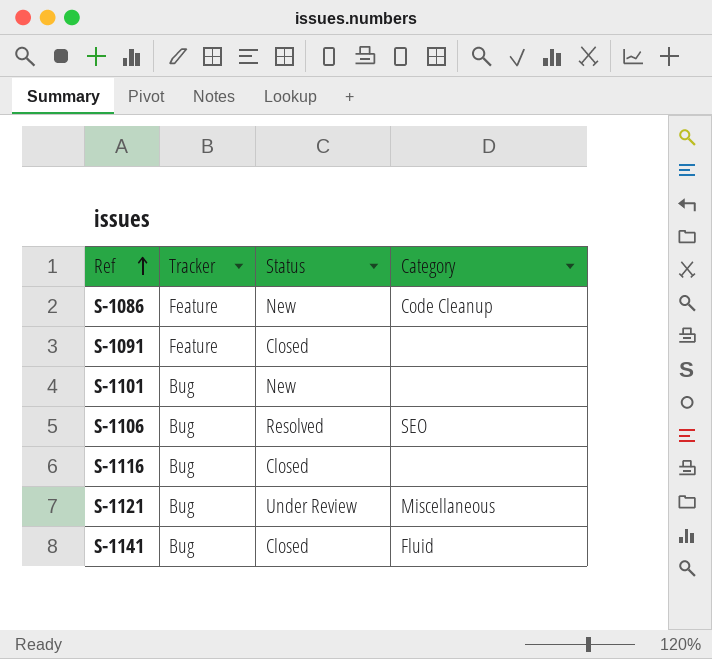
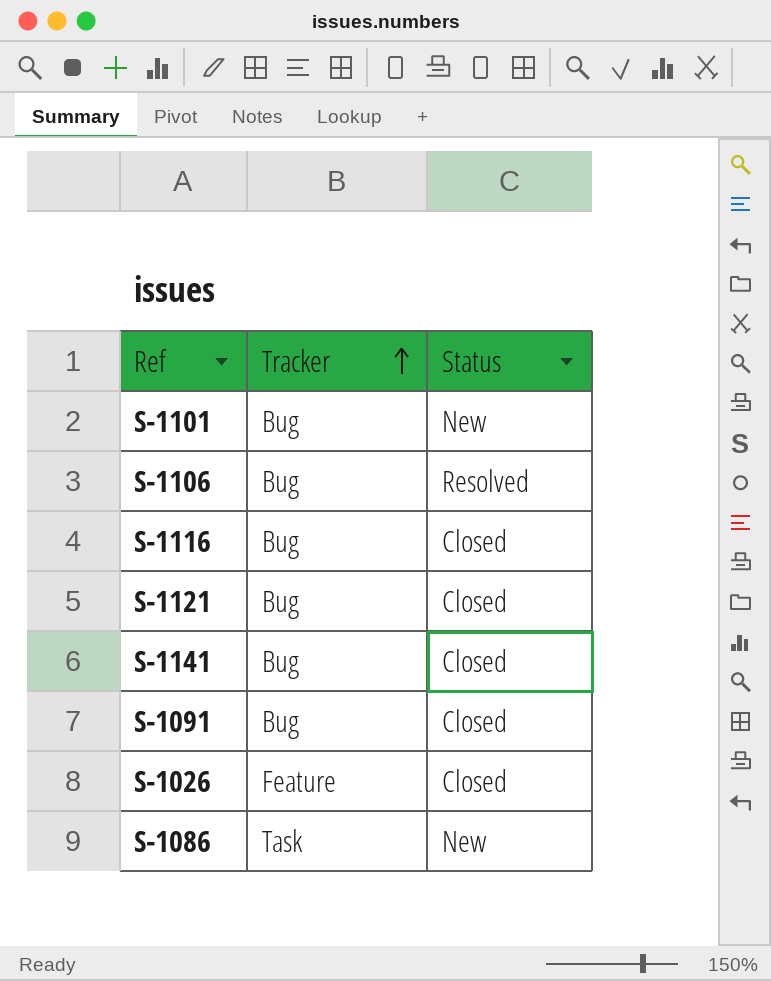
row order: Ref ascending -> Tracker ascending
column Category | position: 4 -> none
S-1121 | Status: Under Review -> Closed
S-1091 | Tracker: Feature -> Bug
row S-1026: none -> Feature | Closed
S-1086 | Tracker: Feature -> Task

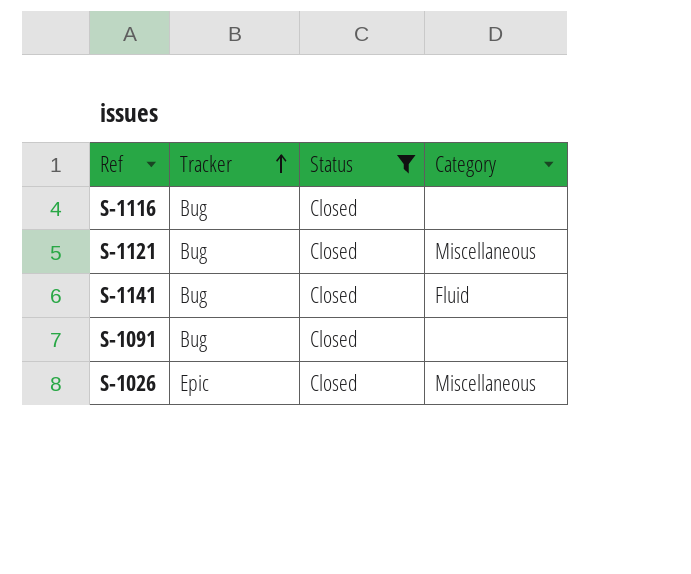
filter: none -> Status = Closed
column Category | position: none -> 4
S-1026 | Tracker: Feature -> Epic

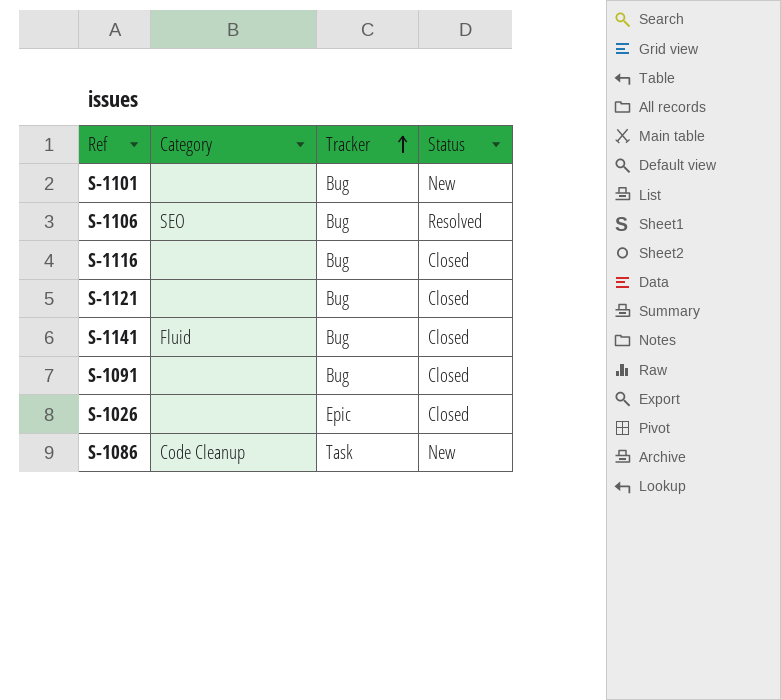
filter: Status = Closed -> none
column Category | position: 4 -> 2
S-1121 | Category: Miscellaneous -> none
S-1026 | Category: Miscellaneous -> none

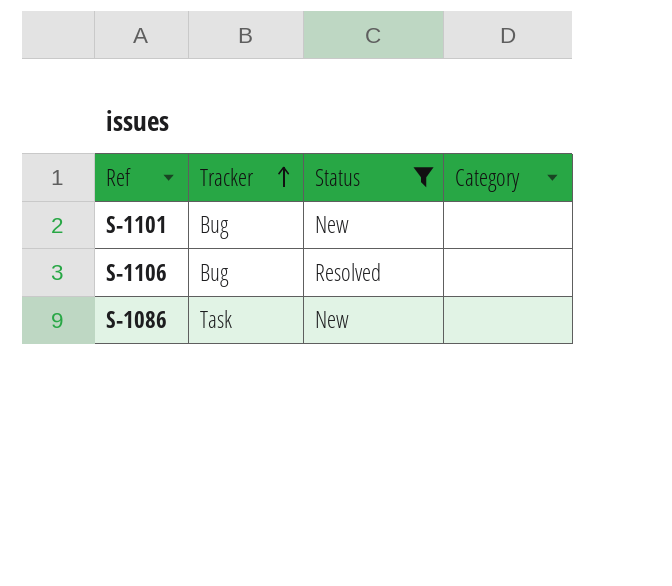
filter: none -> Status != Closed
column Category | position: 2 -> 4
S-1106 | Category: SEO -> none
S-1086 | Category: Code Cleanup -> none

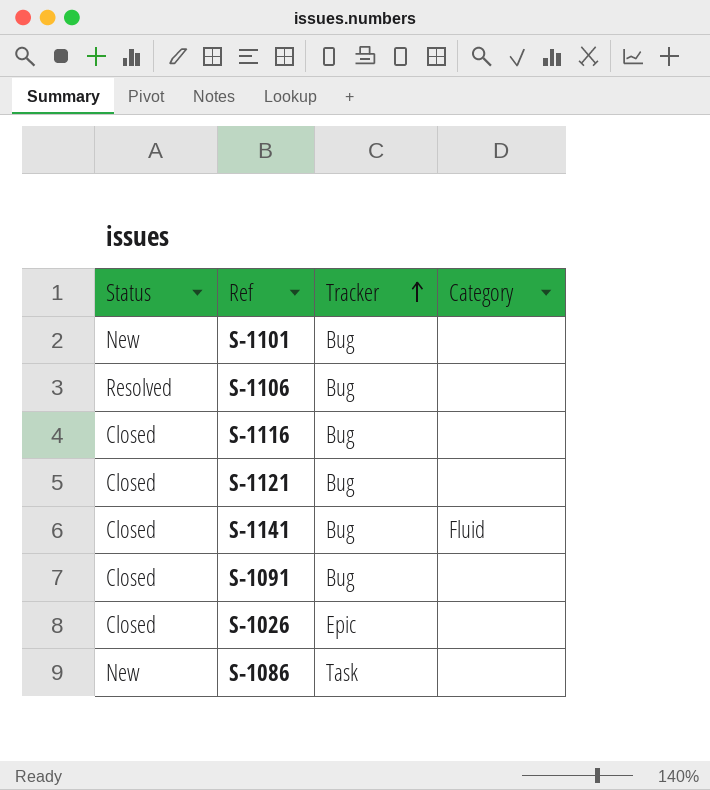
filter: Status != Closed -> none
column Status | position: 3 -> 1

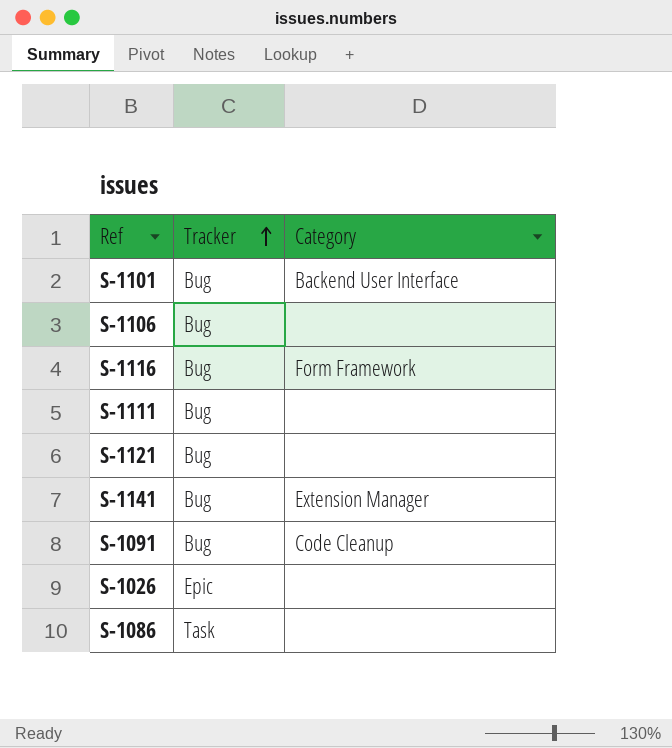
column Status | position: 1 -> none
S-1101 | Category: none -> Backend User Interface
S-1116 | Category: none -> Form Framework
row S-1111: none -> Bug | none
S-1141 | Category: Fluid -> Extension Manager
S-1091 | Category: none -> Code Cleanup

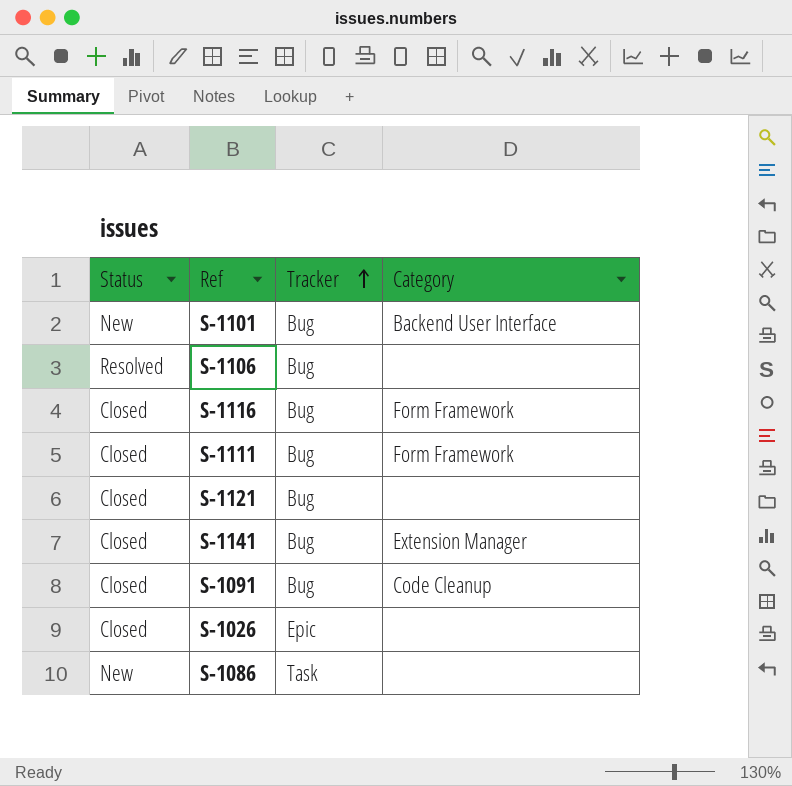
column Status | position: none -> 1
S-1111 | Category: none -> Form Framework

